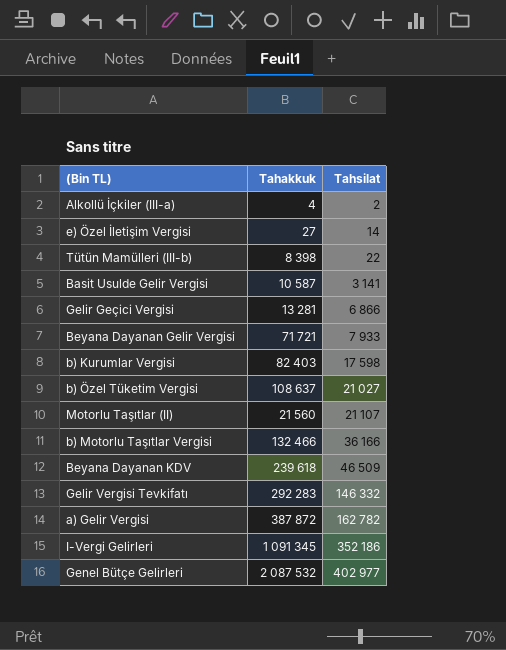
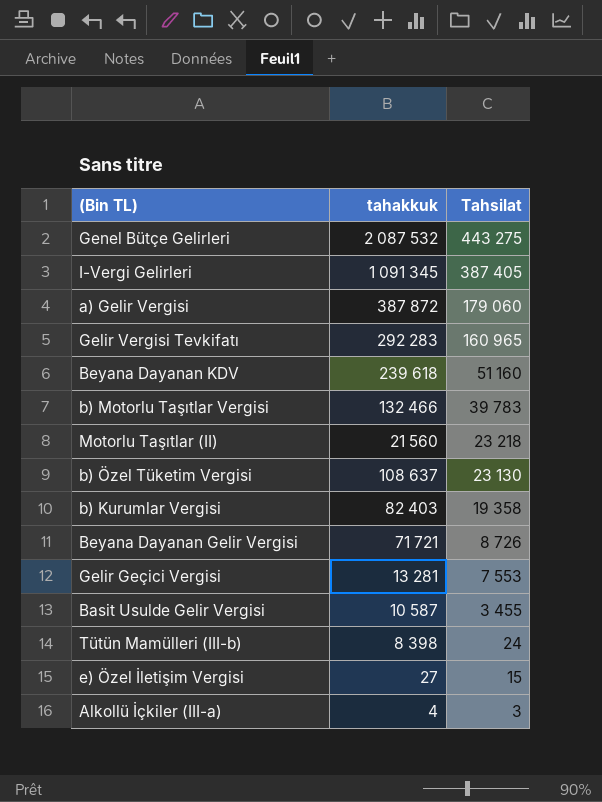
row order: Tahsilat ascending -> Tahsilat descending
column name: Tahakkuk -> tahakkuk
Genel Bütçe Gelirleri | Tahsilat: 402 977 -> 443 275
I-Vergi Gelirleri | Tahsilat: 352 186 -> 387 405
a) Gelir Vergisi | Tahsilat: 162 782 -> 179 060
Gelir Vergisi Tevkifatı | Tahsilat: 146 332 -> 160 965
Beyana Dayanan KDV | Tahsilat: 46 509 -> 51 160
b) Motorlu Taşıtlar Vergisi | Tahsilat: 36 166 -> 39 783
Motorlu Taşıtlar (II) | Tahsilat: 21 107 -> 23 218
b) Özel Tüketim Vergisi | Tahsilat: 21 027 -> 23 130
b) Kurumlar Vergisi | Tahsilat: 17 598 -> 19 358
Beyana Dayanan Gelir Vergisi | Tahsilat: 7 933 -> 8 726
Gelir Geçici Vergisi | Tahsilat: 6 866 -> 7 553
Basit Usulde Gelir Vergisi | Tahsilat: 3 141 -> 3 455
Tütün Mamülleri (III-b) | Tahsilat: 22 -> 24
e) Özel İletişim Vergisi | Tahsilat: 14 -> 15
Alkollü İçkiler (III-a) | Tahsilat: 2 -> 3

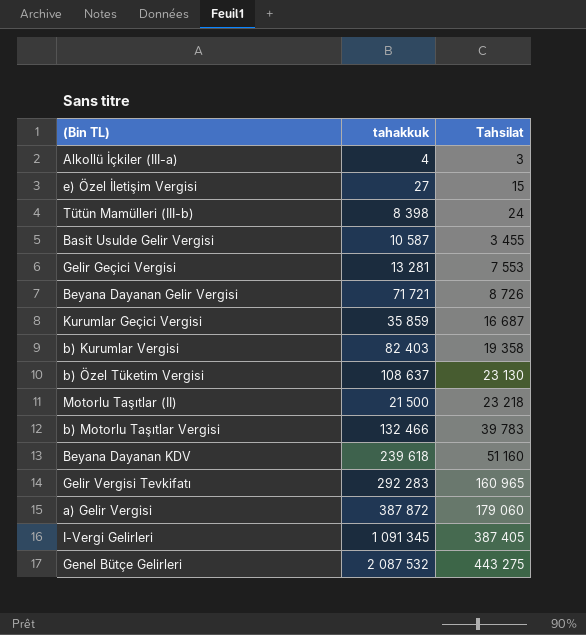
row order: Tahsilat descending -> Tahsilat ascending
row Kurumlar Geçici Vergisi: none -> 35 859 | 16 687
Motorlu Taşıtlar (II) | tahakkuk: 21 560 -> 21 500

